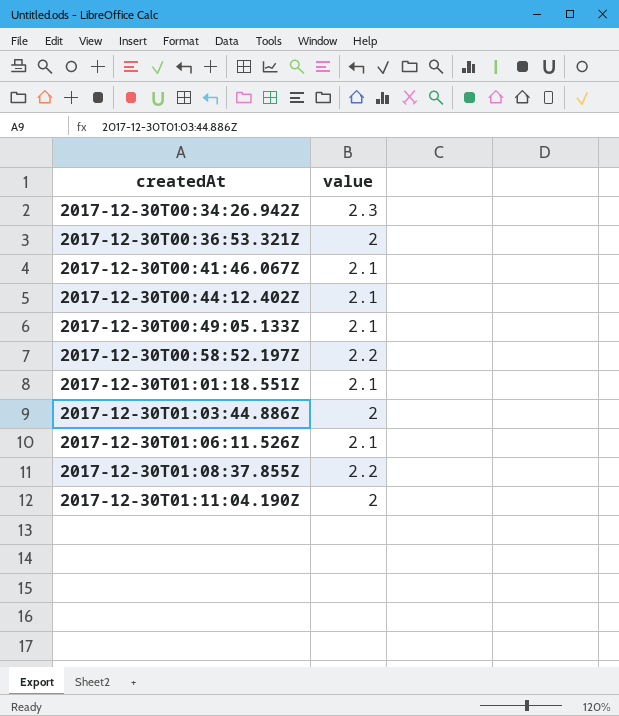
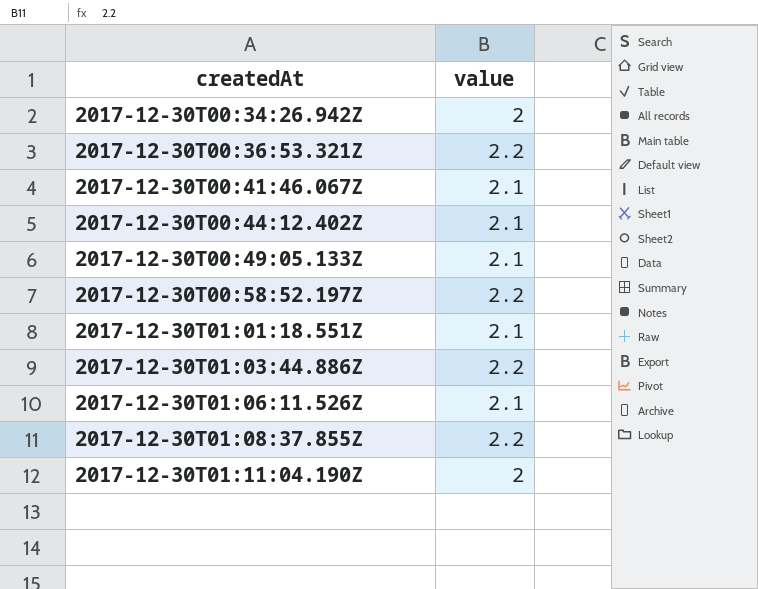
2017-12-30T00:34:26.942Z | value: 2.3 -> 2
2017-12-30T00:36:53.321Z | value: 2 -> 2.2
2017-12-30T01:03:44.886Z | value: 2 -> 2.2

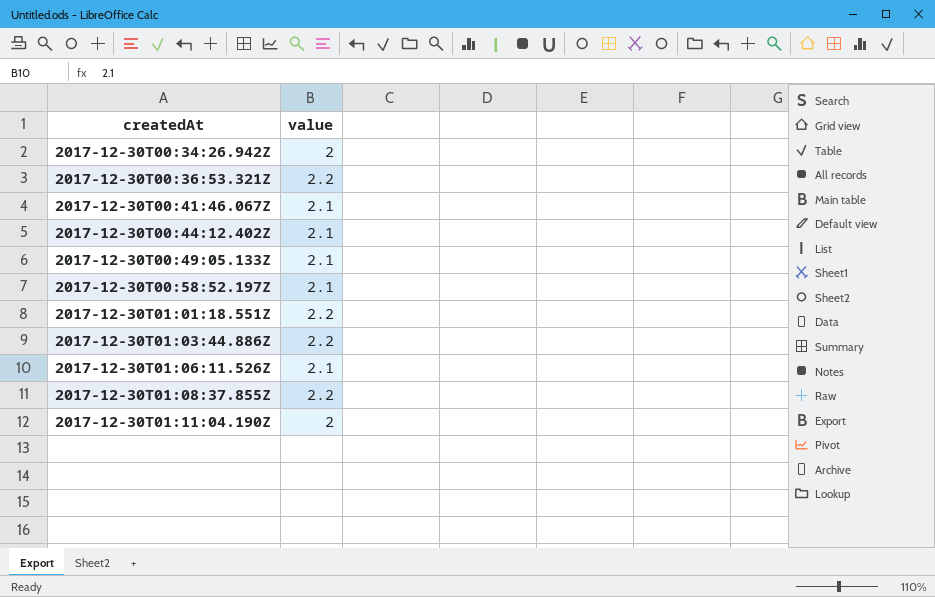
2017-12-30T00:58:52.197Z | value: 2.2 -> 2.1
2017-12-30T01:01:18.551Z | value: 2.1 -> 2.2

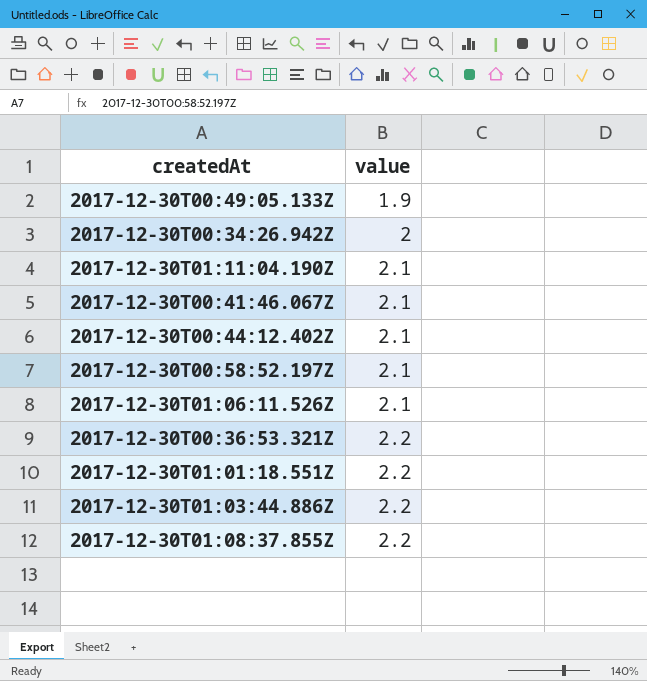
row order: createdAt ascending -> value ascending
2017-12-30T00:49:05.133Z | value: 2.1 -> 1.9
2017-12-30T01:11:04.190Z | value: 2 -> 2.1

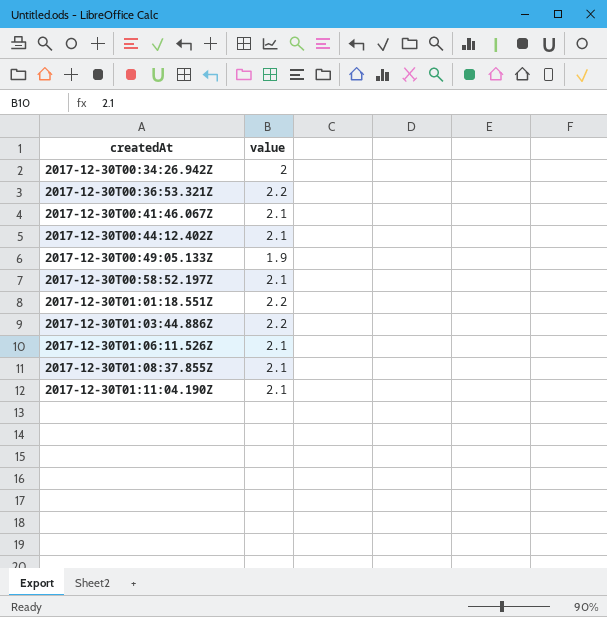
row order: value ascending -> createdAt ascending
2017-12-30T01:08:37.855Z | value: 2.2 -> 2.1

